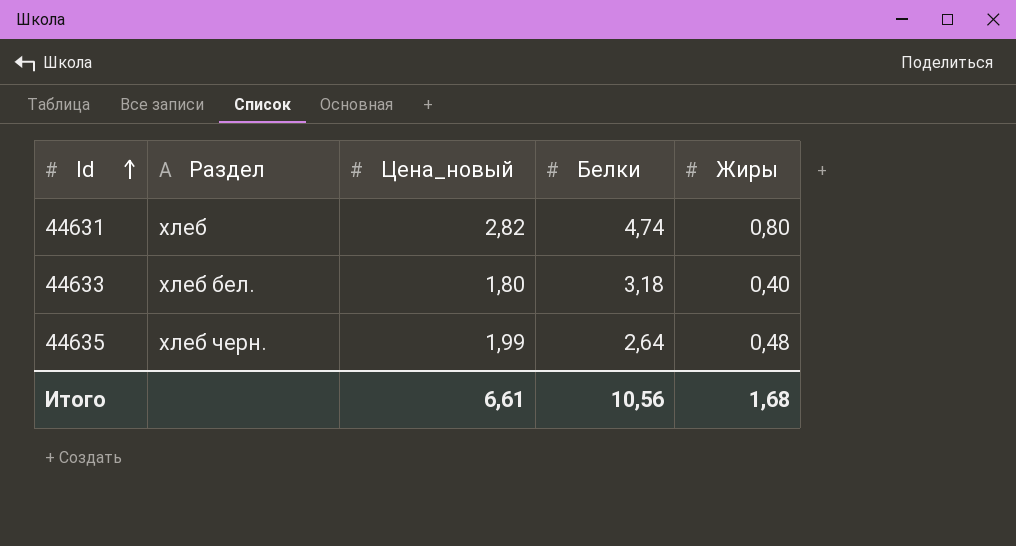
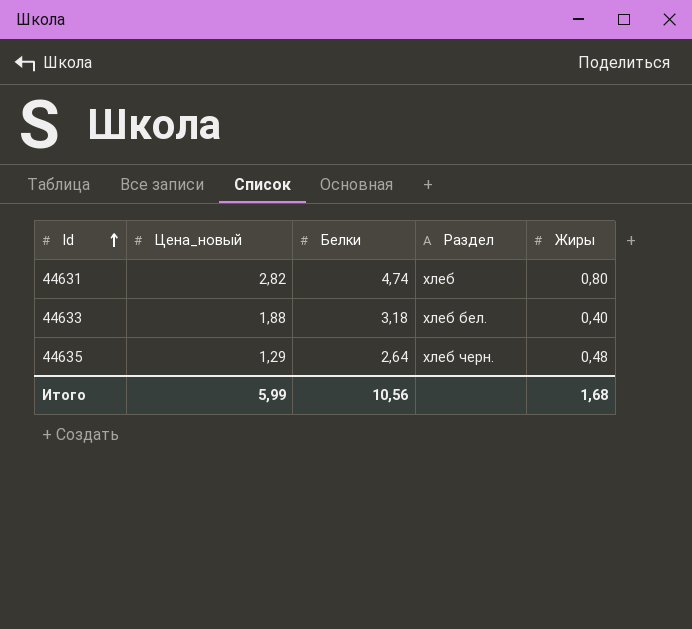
column Раздел | position: 2 -> 4
44633 | Цена_новый: 1,80 -> 1,88
44635 | Цена_новый: 1,99 -> 1,29
Итого | Цена_новый: 6,61 -> 5,99

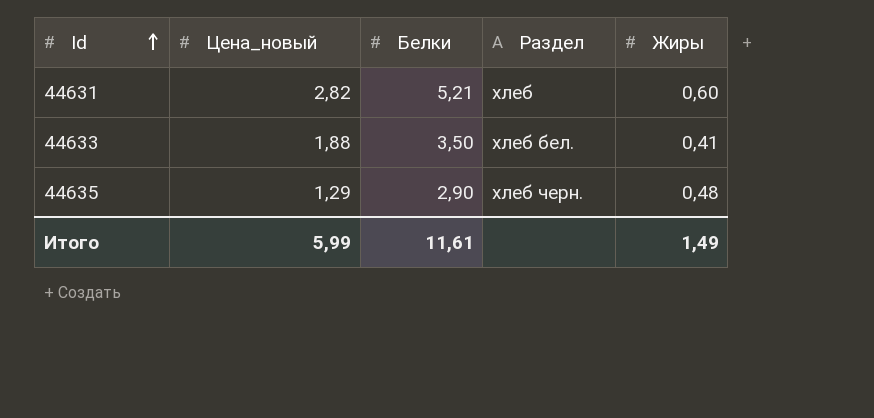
44631 | Белки: 4,74 -> 5,21
44631 | Жиры: 0,80 -> 0,60
44633 | Белки: 3,18 -> 3,50
44633 | Жиры: 0,40 -> 0,41
44635 | Белки: 2,64 -> 2,90
Итого | Белки: 10,56 -> 11,61
Итого | Жиры: 1,68 -> 1,49

